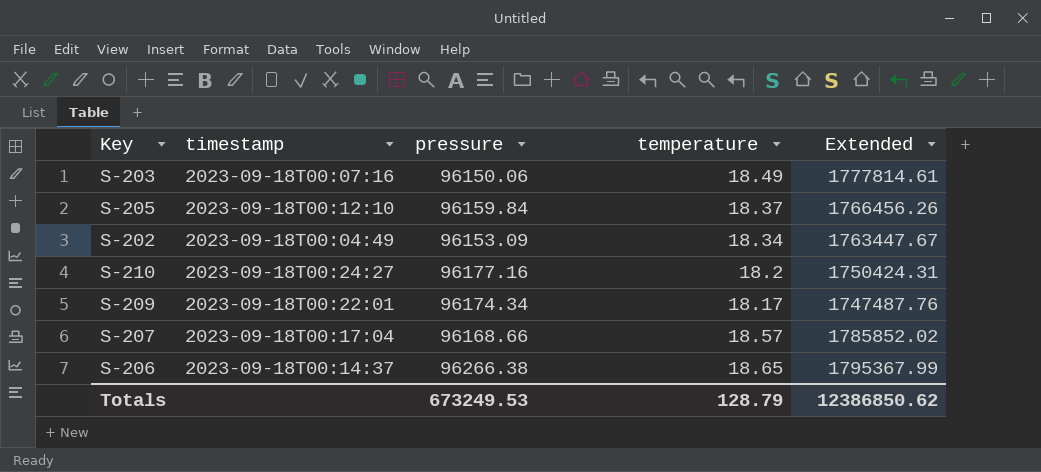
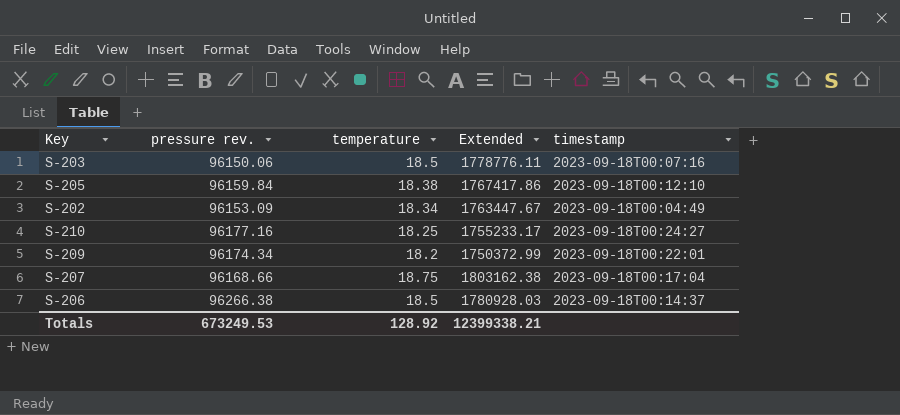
column name: pressure -> pressure rev.
column timestamp | position: 2 -> 5
S-203 | temperature: 18.49 -> 18.5
S-203 | Extended: 1777814.61 -> 1778776.11
S-205 | temperature: 18.37 -> 18.38
S-205 | Extended: 1766456.26 -> 1767417.86
S-210 | temperature: 18.2 -> 18.25
S-210 | Extended: 1750424.31 -> 1755233.17
S-209 | temperature: 18.17 -> 18.2
S-209 | Extended: 1747487.76 -> 1750372.99
S-207 | temperature: 18.57 -> 18.75
S-207 | Extended: 1785852.02 -> 1803162.38
S-206 | temperature: 18.65 -> 18.5
S-206 | Extended: 1795367.99 -> 1780928.03
Totals | temperature: 128.79 -> 128.92
Totals | Extended: 12386850.62 -> 12399338.21

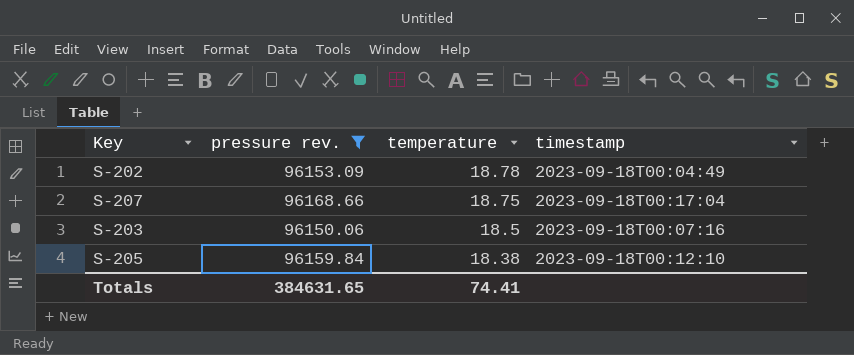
filter: none -> pressure rev. <= 96168.66
row order: none -> temperature descending
column Extended | formula: [pressure rev.] * [temperature] -> none
S-202 | temperature: 18.34 -> 18.78
Totals | pressure rev.: 673249.53 -> 384631.65
Totals | temperature: 128.92 -> 74.41

